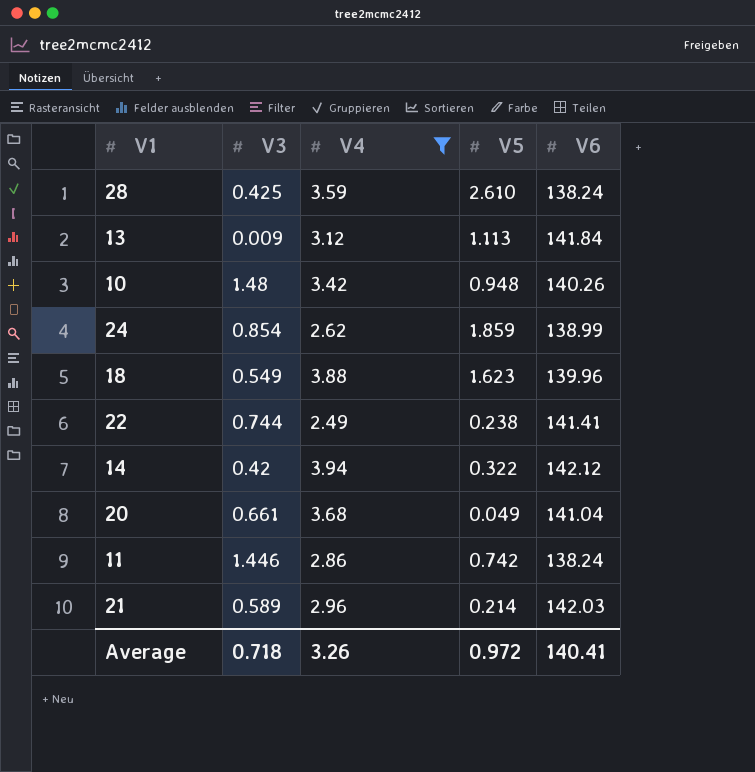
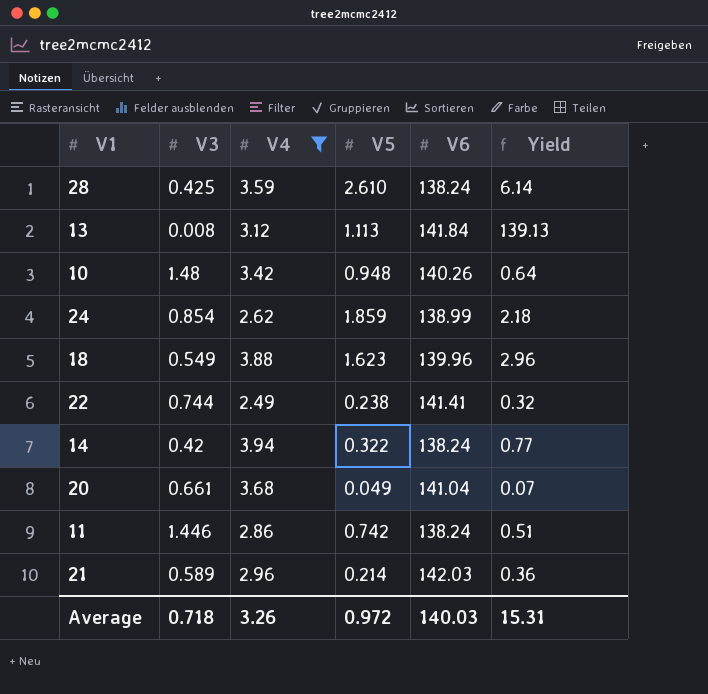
column Yield | formula: none -> [V5] / [V3]
13 | V3: 0.009 -> 0.008
14 | V6: 142.12 -> 138.24
Average | V6: 140.41 -> 140.03

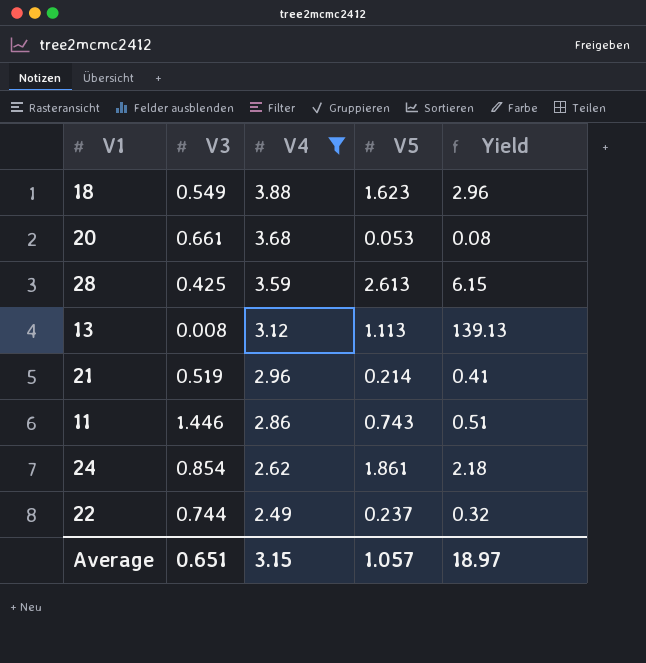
row order: none -> V4 descending
column V6 | position: 5 -> none
row 10: 1.48 | 3.42 | 0.948 | 140.26 | 0.64 -> none
row 14: 0.42 | 3.94 | 0.322 | 138.24 | 0.77 -> none
20 | V5: 0.049 -> 0.053
20 | Yield: 0.07 -> 0.08
28 | V5: 2.610 -> 2.613
28 | Yield: 6.14 -> 6.15
21 | V3: 0.589 -> 0.519
21 | Yield: 0.36 -> 0.41
11 | V5: 0.742 -> 0.743
24 | V5: 1.859 -> 1.861
22 | V5: 0.238 -> 0.237
Average | V3: 0.718 -> 0.651
Average | V4: 3.26 -> 3.15
Average | V5: 0.972 -> 1.057
Average | Yield: 15.31 -> 18.97

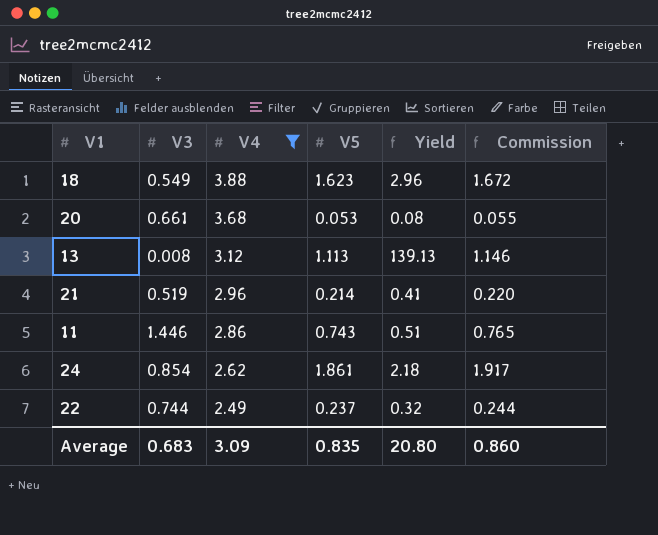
column Commission | formula: none -> [V5] * 1.03
row 28: 0.425 | 3.59 | 2.613 | 6.15 -> none
Average | V3: 0.651 -> 0.683
Average | V4: 3.15 -> 3.09
Average | V5: 1.057 -> 0.835
Average | Yield: 18.97 -> 20.80

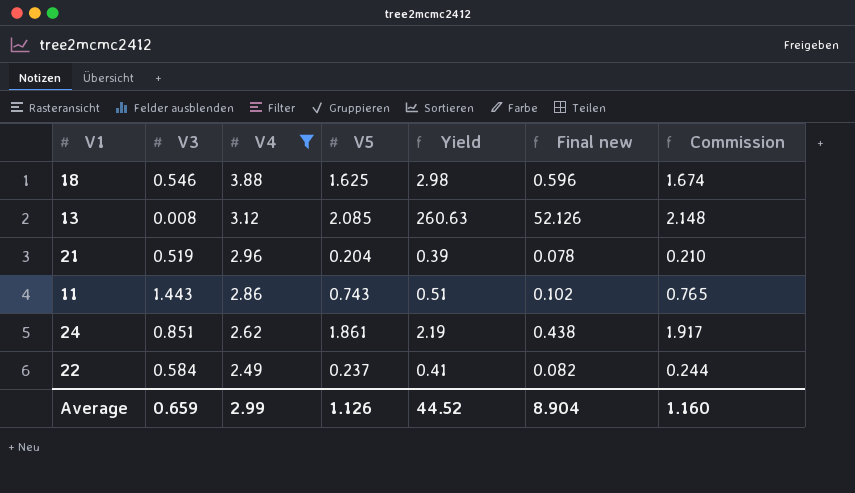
column Final new | formula: none -> [Yield] * 0.2
row 20: 0.661 | 3.68 | 0.053 | 0.08 | 0.055 -> none
18 | V3: 0.549 -> 0.546
18 | V5: 1.623 -> 1.625
18 | Yield: 2.96 -> 2.98
18 | Commission: 1.672 -> 1.674
13 | V5: 1.113 -> 2.085
13 | Yield: 139.13 -> 260.63
13 | Commission: 1.146 -> 2.148
21 | V5: 0.214 -> 0.204
21 | Yield: 0.41 -> 0.39
21 | Commission: 0.220 -> 0.210
11 | V3: 1.446 -> 1.443
24 | V3: 0.854 -> 0.851
24 | Yield: 2.18 -> 2.19
22 | V3: 0.744 -> 0.584
22 | Yield: 0.32 -> 0.41
Average | V3: 0.683 -> 0.659
Average | V4: 3.09 -> 2.99
Average | V5: 0.835 -> 1.126
Average | Yield: 20.80 -> 44.52
Average | Commission: 0.860 -> 1.160

